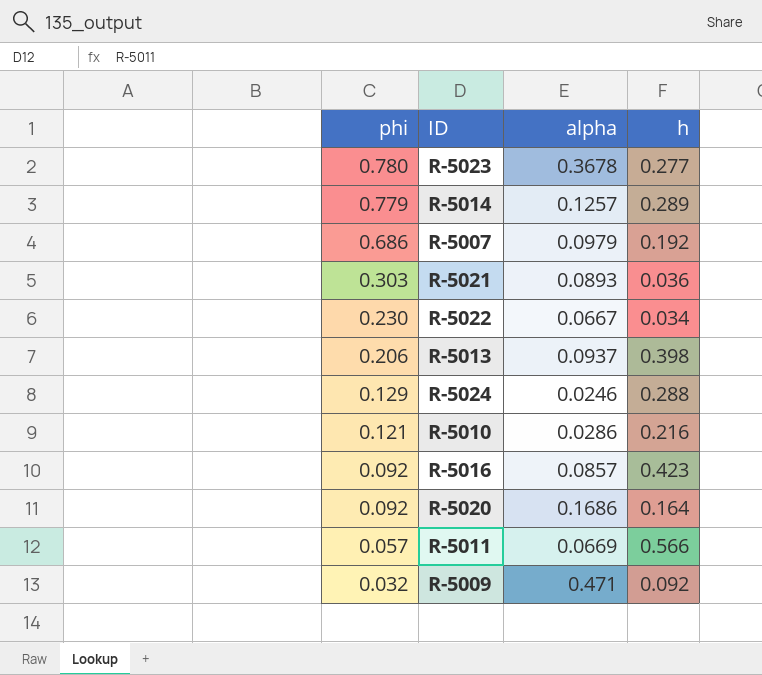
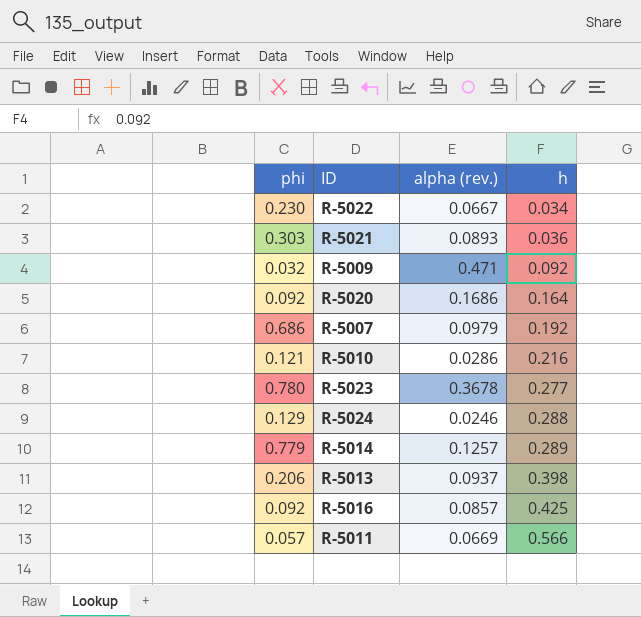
row order: phi descending -> h ascending
column name: alpha -> alpha (rev.)
R-5016 | h: 0.423 -> 0.425

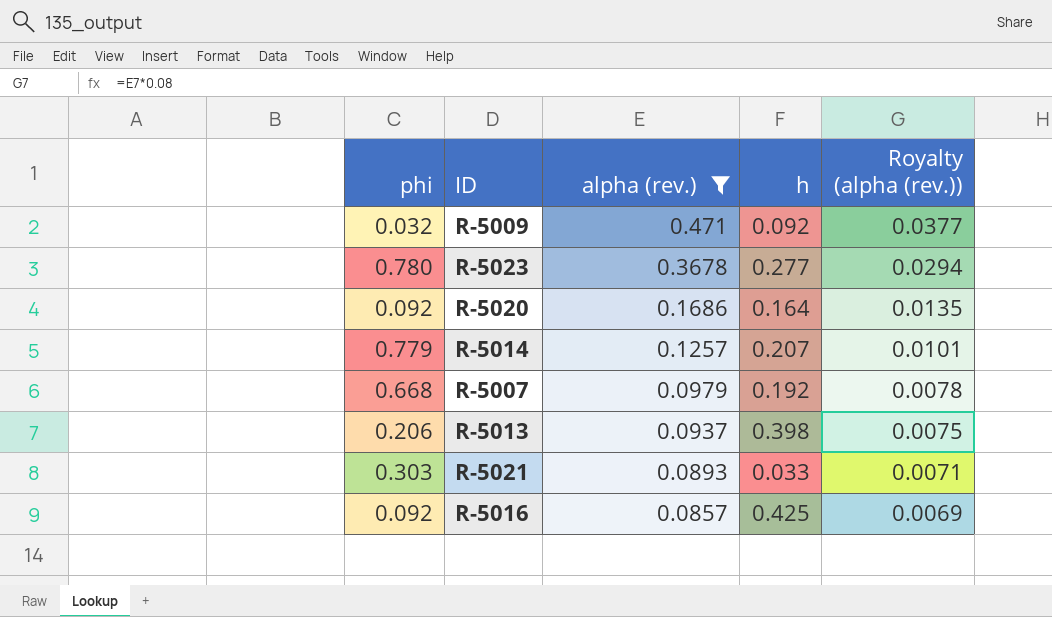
filter: none -> alpha (rev.) >= 0.0857
row order: h ascending -> alpha (rev.) descending
column Royalty (alpha (rev.)) | formula: none -> [alpha (rev.)] * 0.08
R-5014 | h: 0.289 -> 0.207
R-5007 | phi: 0.686 -> 0.668
R-5021 | h: 0.036 -> 0.033

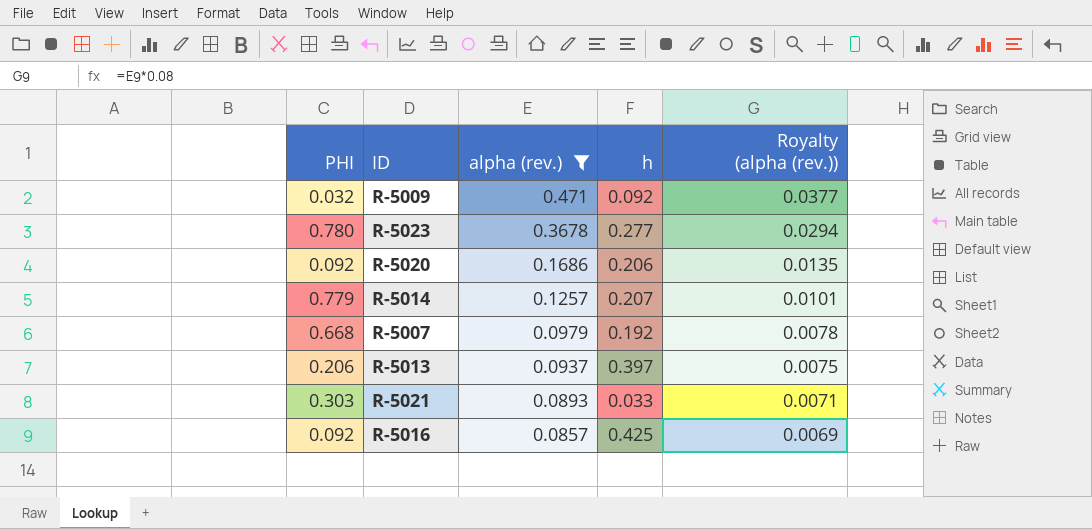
column name: phi -> PHI
R-5020 | h: 0.164 -> 0.206
R-5013 | h: 0.398 -> 0.397

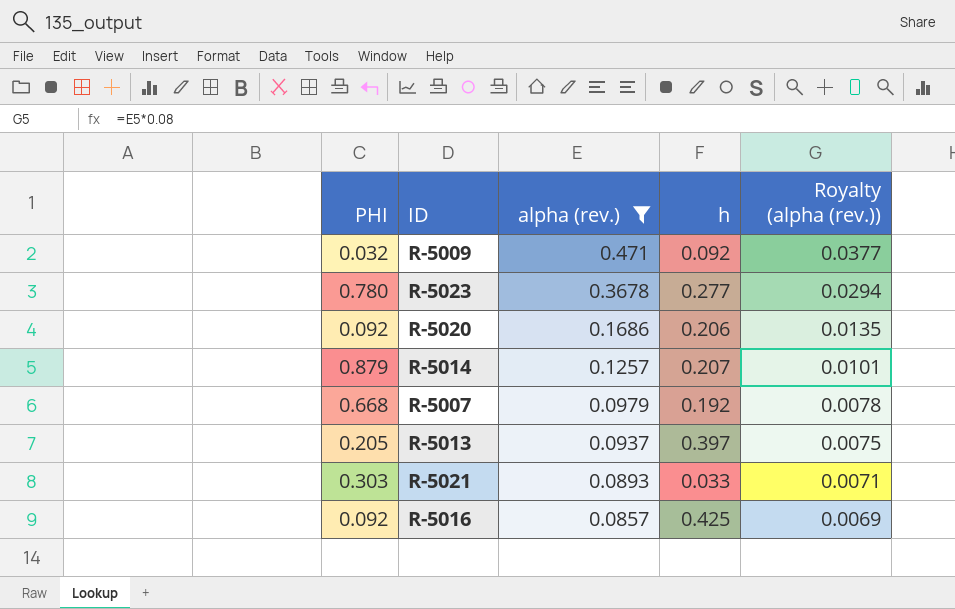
R-5014 | PHI: 0.779 -> 0.879
R-5013 | PHI: 0.206 -> 0.205

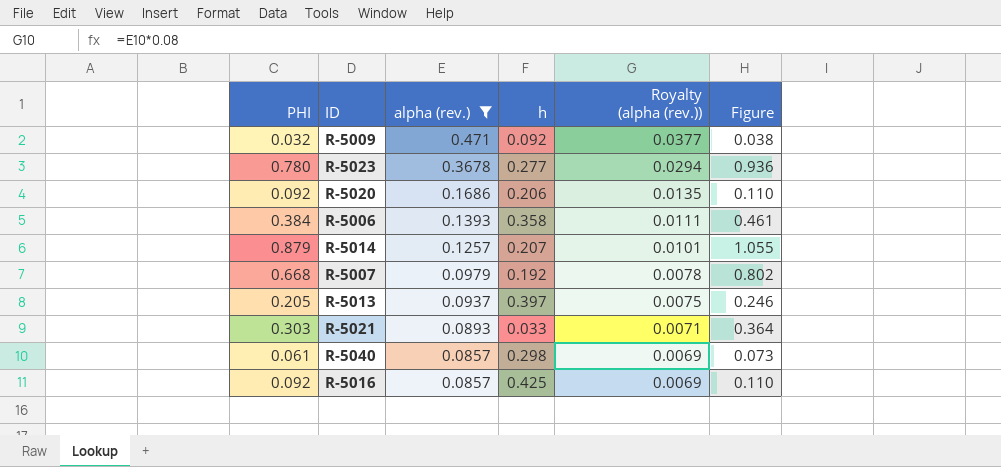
column Figure | formula: none -> [PHI] * 1.2
row R-5006: none -> 0.384 | 0.1393 | 0.358 | 0.0111 | 0.461
row R-5040: none -> 0.061 | 0.0857 | 0.298 | 0.0069 | 0.073

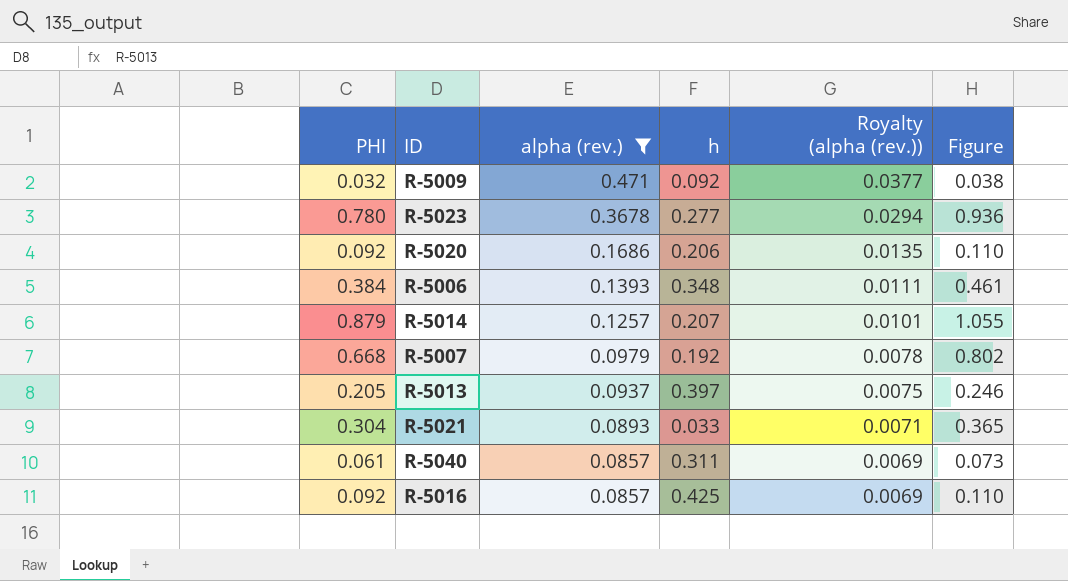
R-5006 | h: 0.358 -> 0.348
R-5021 | PHI: 0.303 -> 0.304
R-5021 | Figure: 0.364 -> 0.365
R-5040 | h: 0.298 -> 0.311

